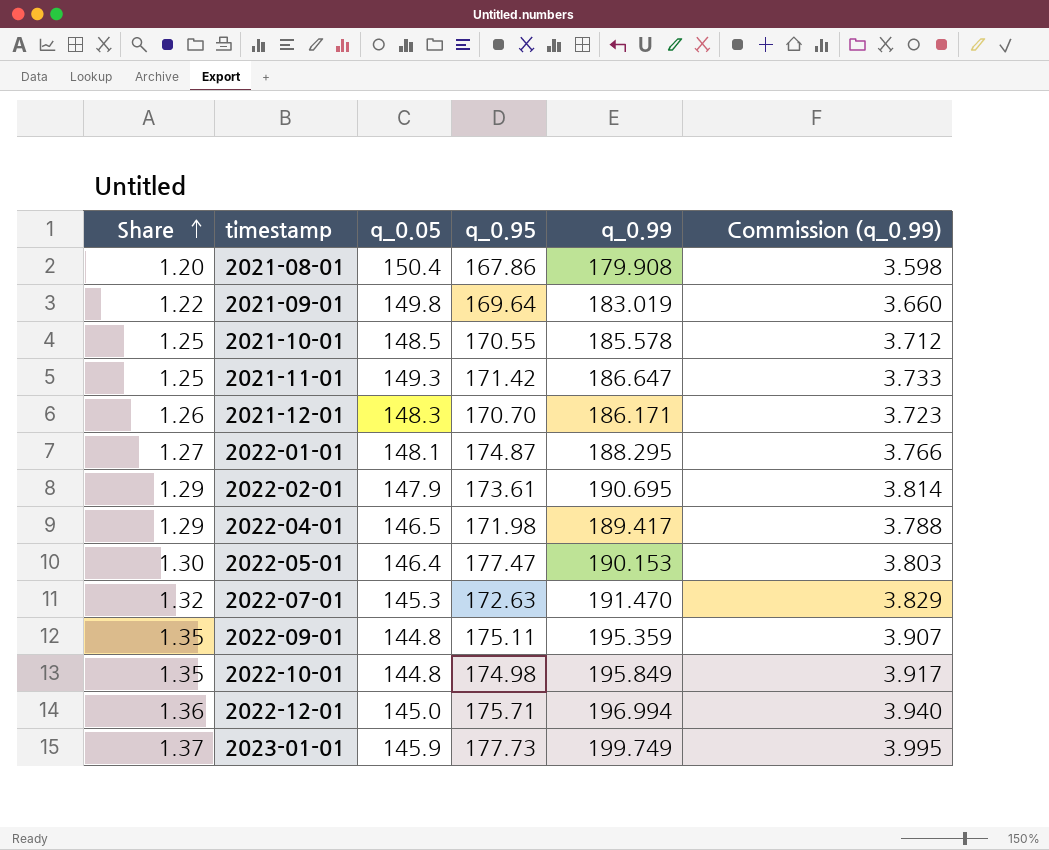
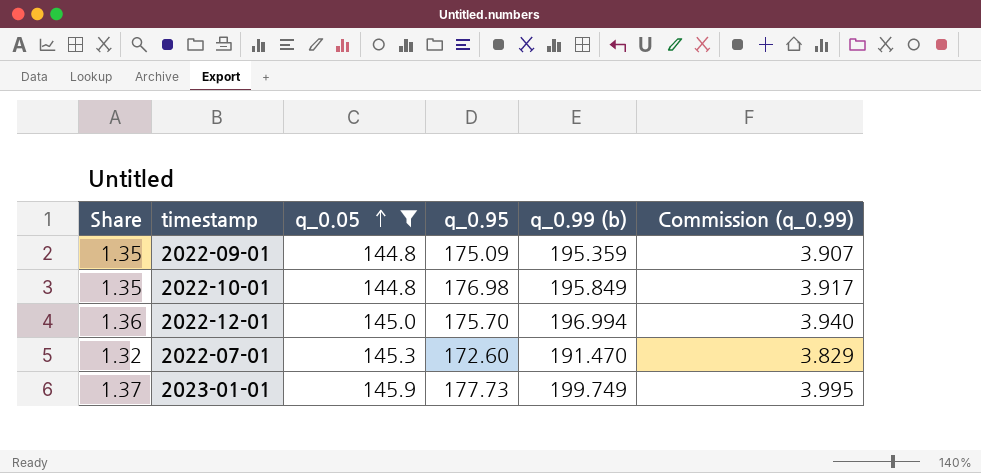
filter: none -> q_0.05 <= 145.9
row order: Share ascending -> q_0.05 ascending
column name: q_0.99 -> q_0.99 (b)
2022-09-01 | q_0.95: 175.11 -> 175.09
2022-10-01 | q_0.95: 174.98 -> 176.98
2022-12-01 | q_0.95: 175.71 -> 175.70
2022-07-01 | q_0.95: 172.63 -> 172.60

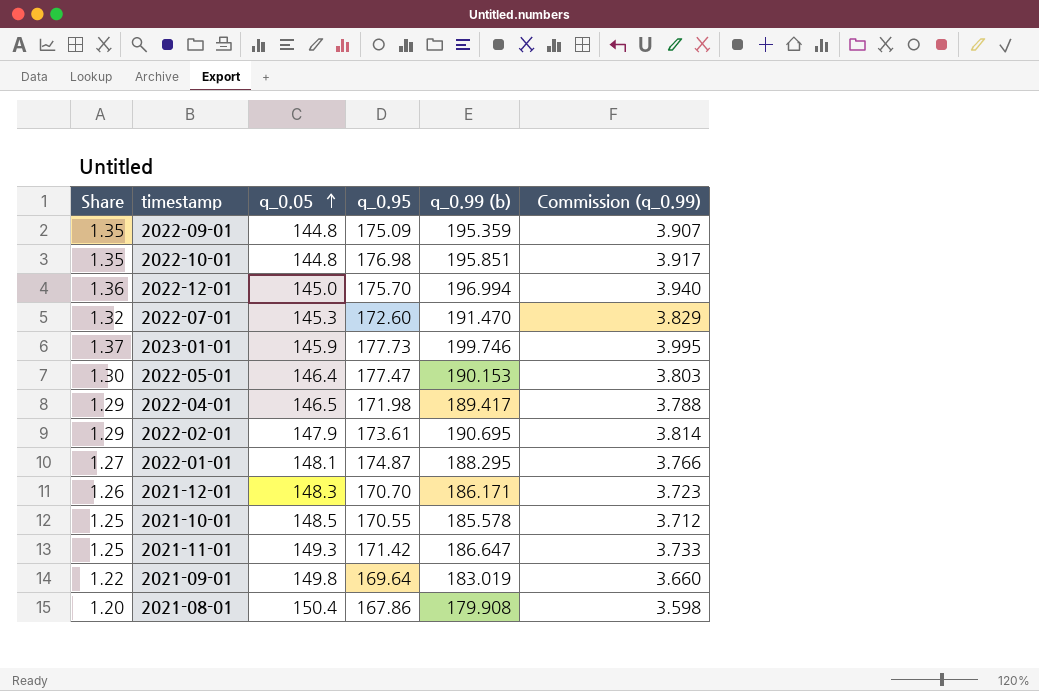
filter: q_0.05 <= 145.9 -> none
2022-10-01 | q_0.99 (b): 195.849 -> 195.851
2023-01-01 | q_0.99 (b): 199.749 -> 199.746

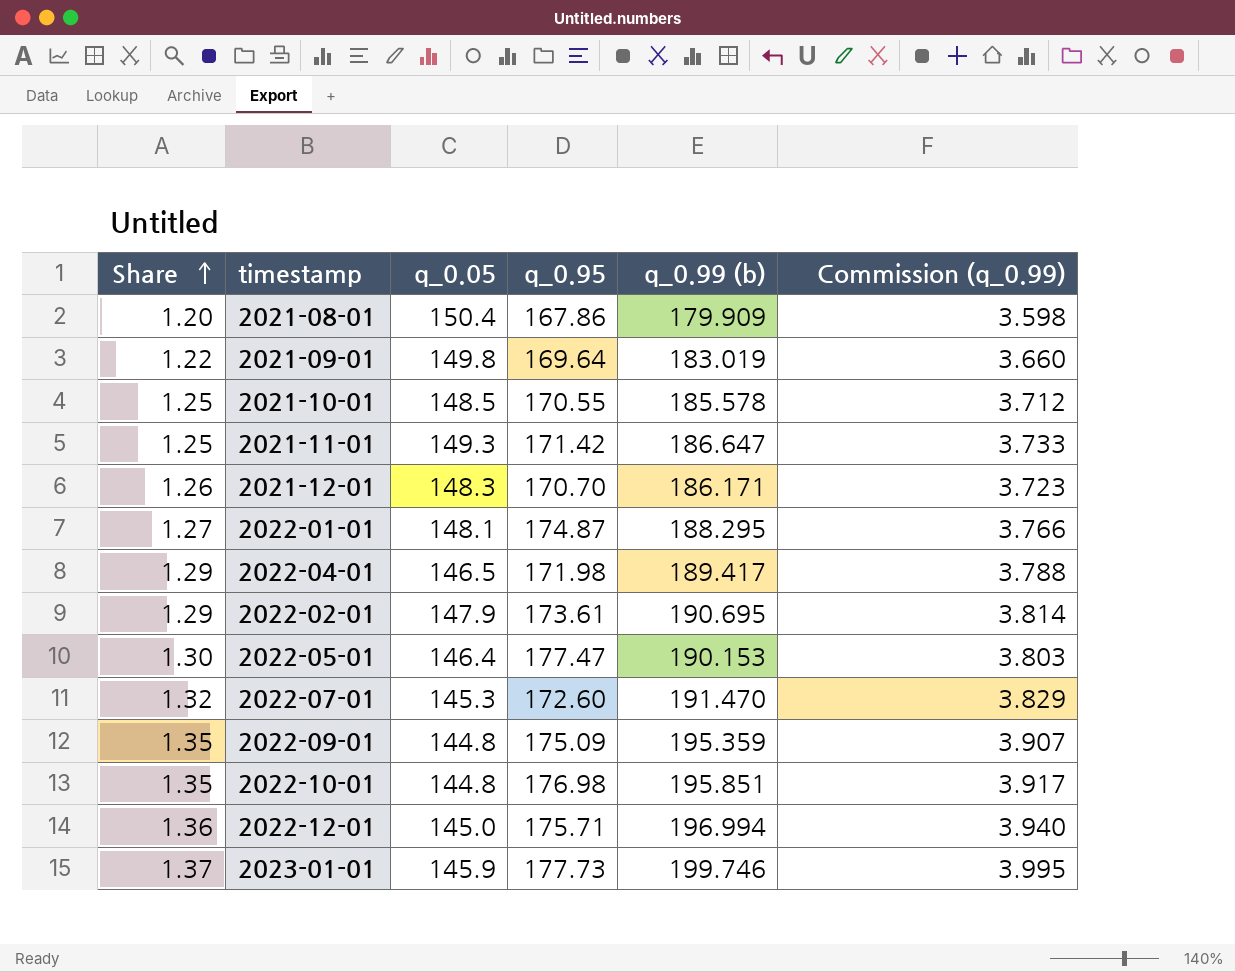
row order: q_0.05 ascending -> Share ascending
2021-08-01 | q_0.99 (b): 179.908 -> 179.909
2022-12-01 | q_0.95: 175.70 -> 175.71

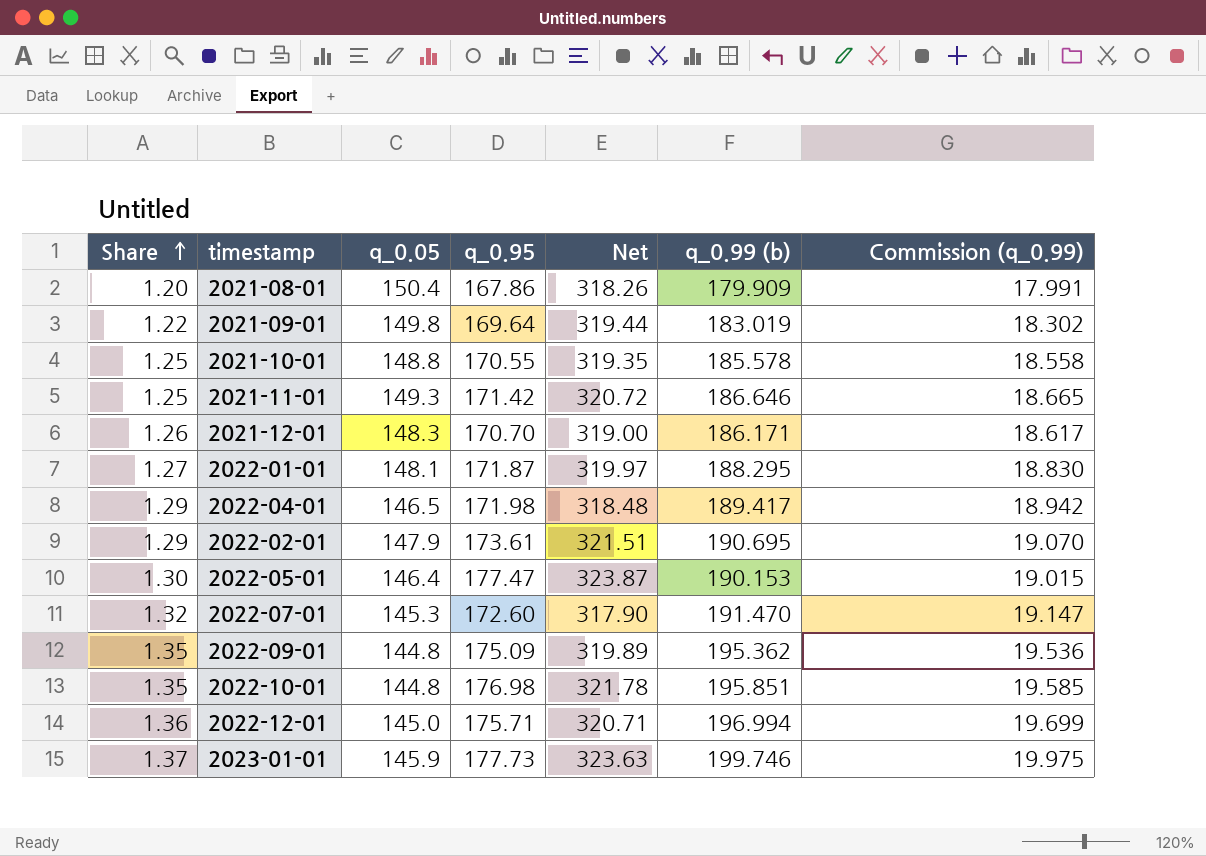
column Net | formula: none -> [q_0.05] + [q_0.95]
column Commission (q_0.99) | formula: [q_0.99 (b)] * 0.02 -> [q_0.99 (b)] * 0.1
2021-10-01 | q_0.05: 148.5 -> 148.8
2021-11-01 | q_0.99 (b): 186.647 -> 186.646
2022-01-01 | q_0.95: 174.87 -> 171.87
2022-09-01 | q_0.99 (b): 195.359 -> 195.362

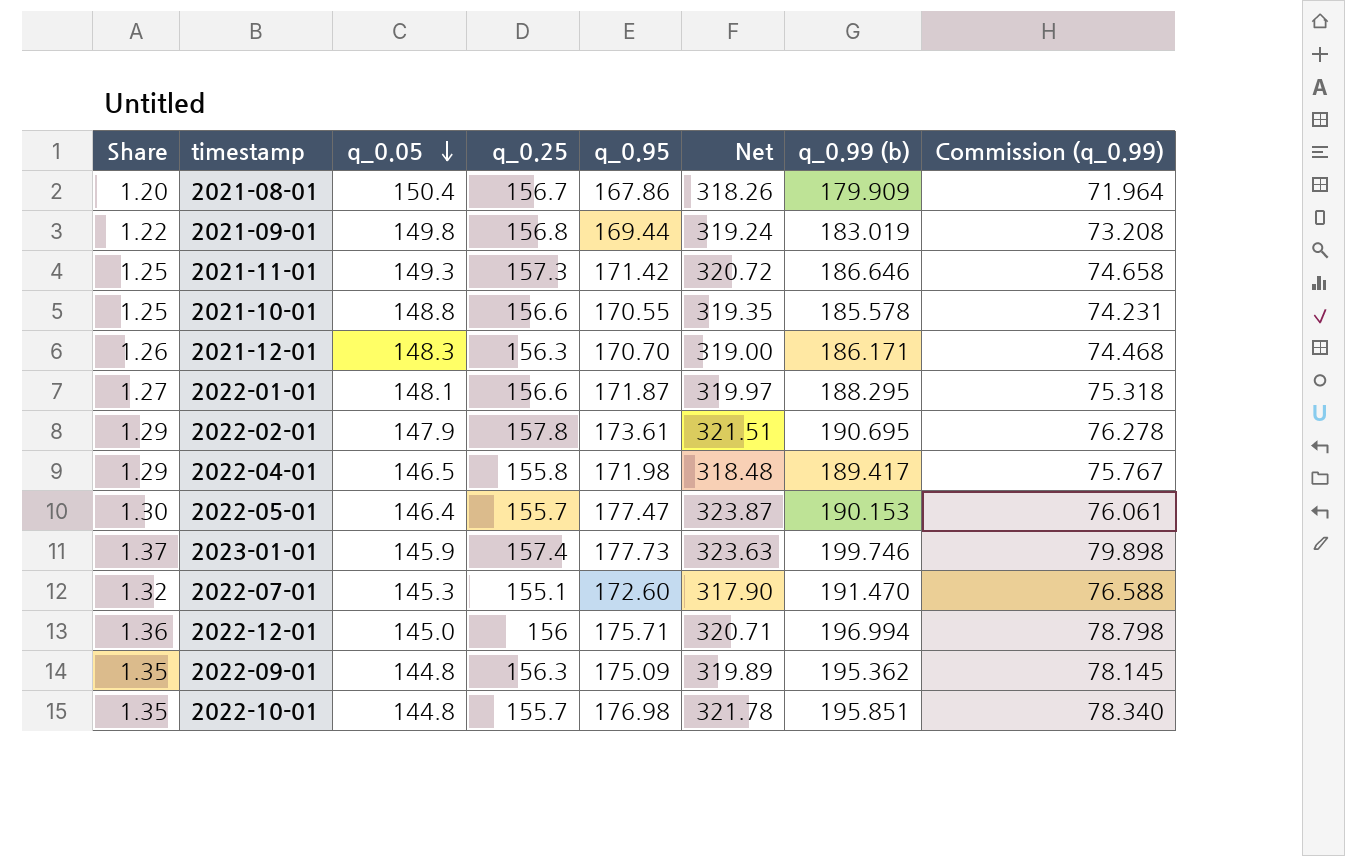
row order: Share ascending -> q_0.05 descending
column q_0.25 | position: none -> 4
column Commission (q_0.99) | formula: [q_0.99 (b)] * 0.1 -> [q_0.99 (b)] * 0.4
2021-09-01 | q_0.95: 169.64 -> 169.44
2021-09-01 | Net: 319.44 -> 319.24

